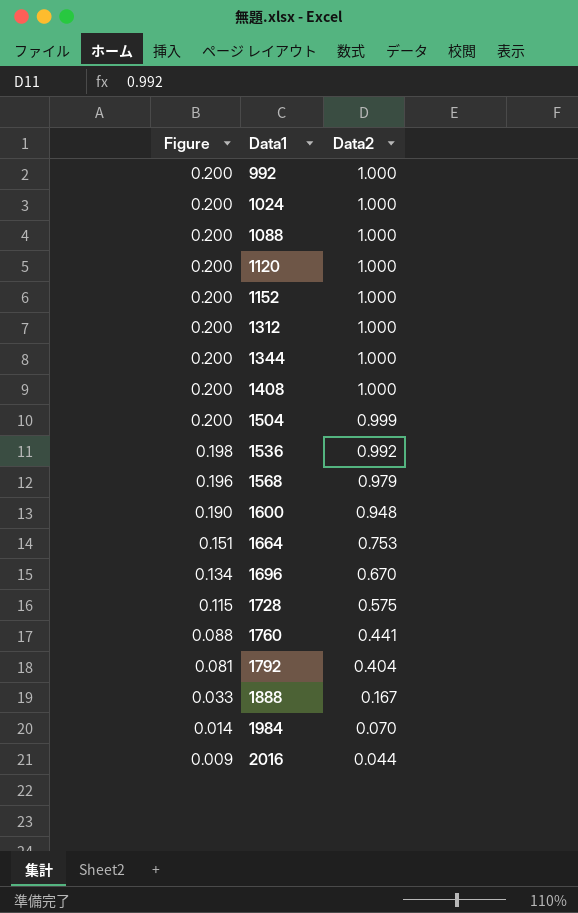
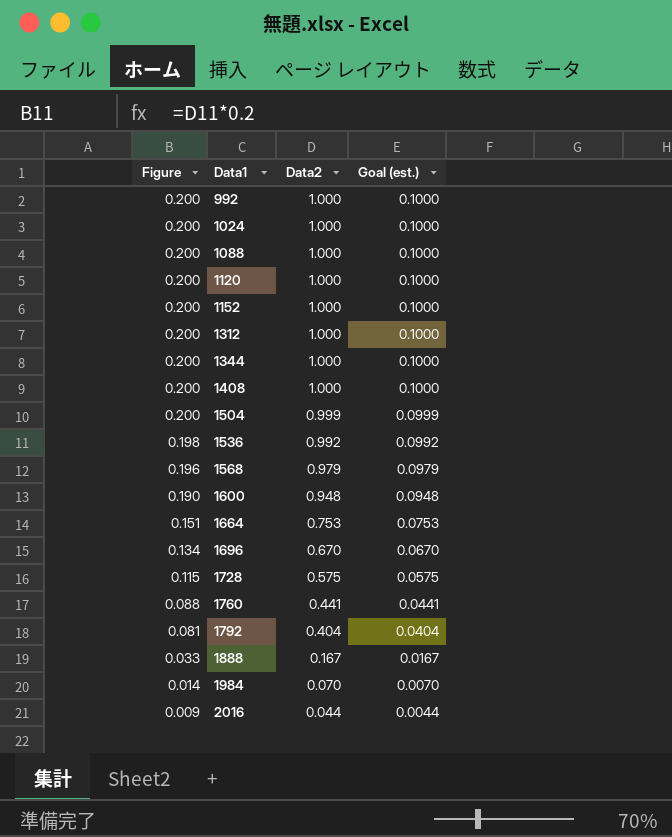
column Goal (est.) | formula: none -> [Data2] * 0.1

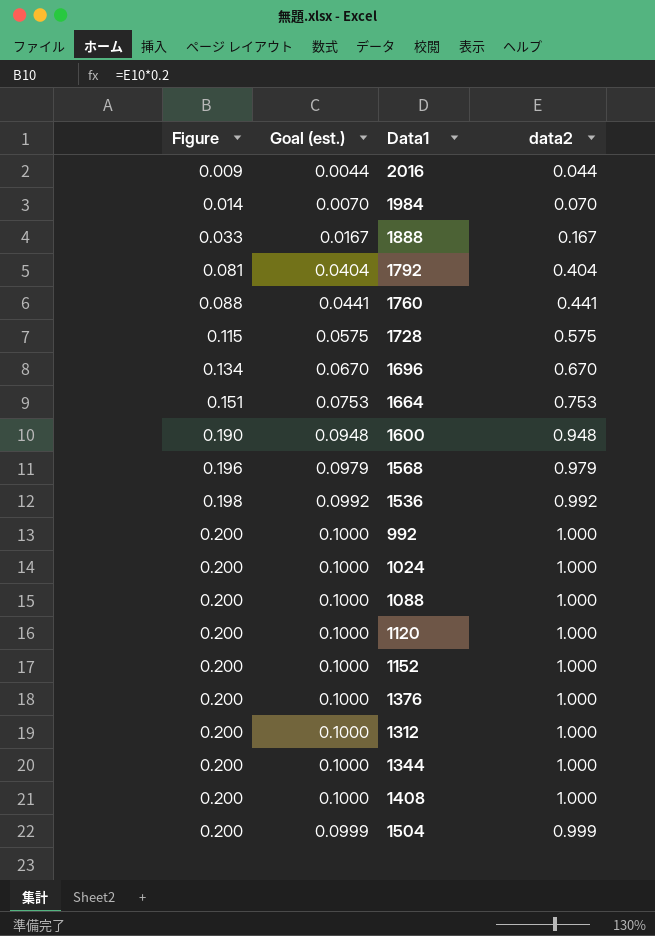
row order: Figure descending -> Figure ascending
column Goal (est.) | position: 4 -> 2
column name: Data2 -> data2
row 1376: none -> 0.200 | 0.1000 | 1.000

